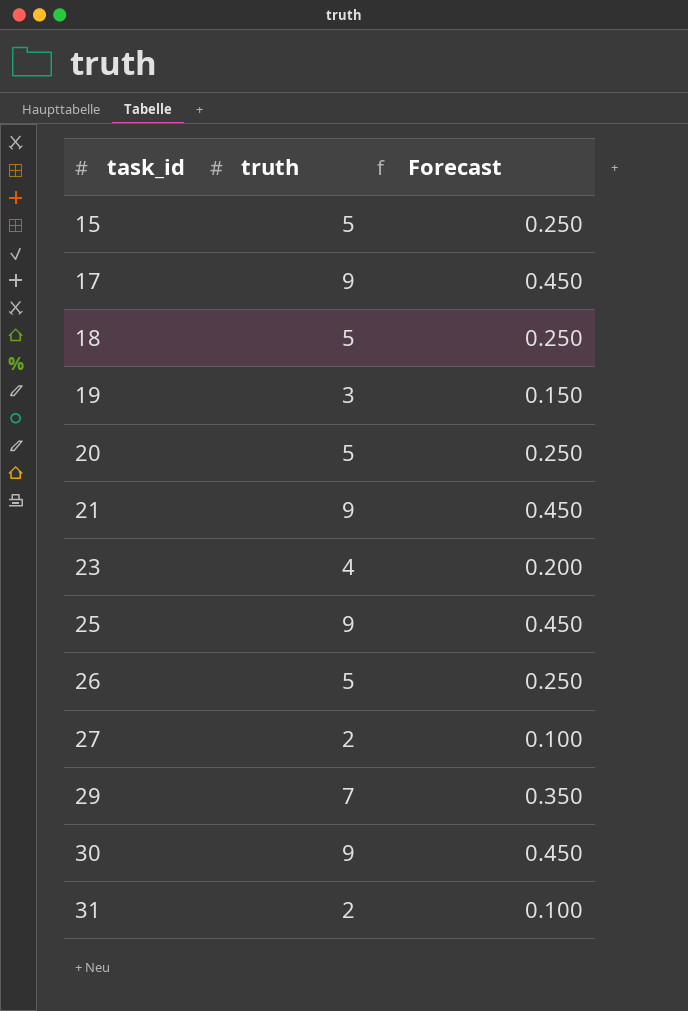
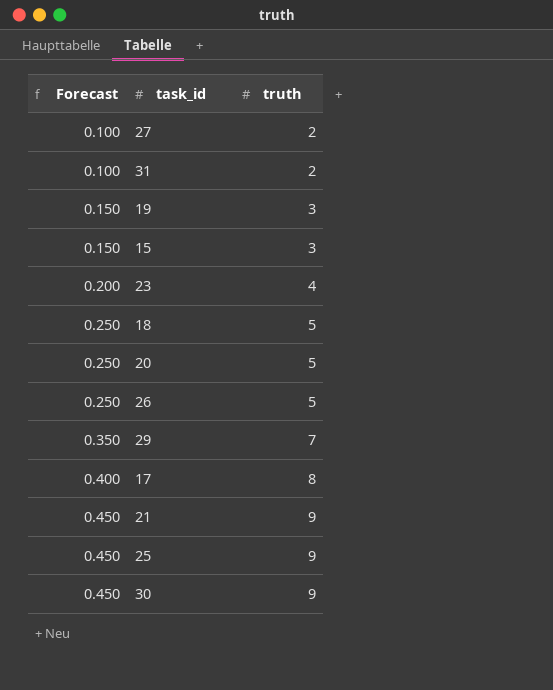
row order: task_id ascending -> Forecast ascending
column Forecast | position: 3 -> 1
15 | Forecast: 0.250 -> 0.150
15 | truth: 5 -> 3
17 | Forecast: 0.450 -> 0.400
17 | truth: 9 -> 8

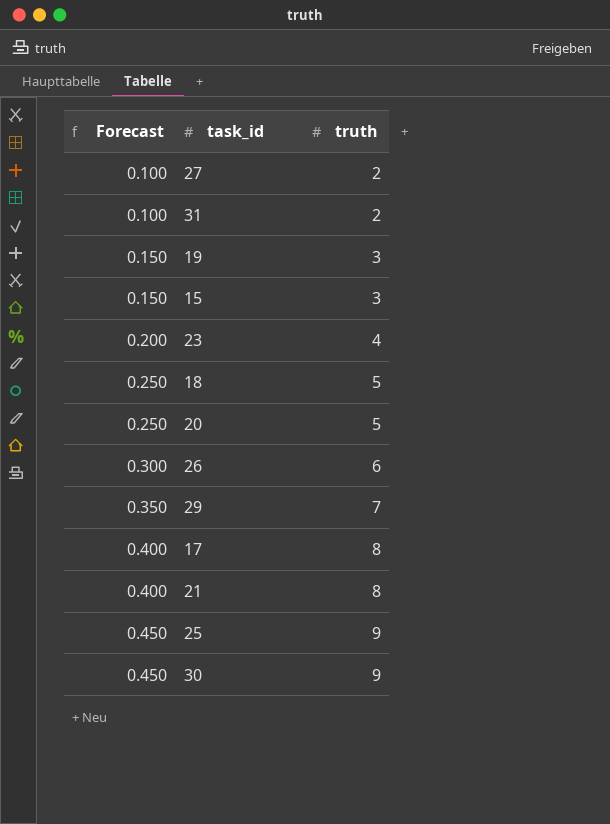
26 | Forecast: 0.250 -> 0.300
26 | truth: 5 -> 6
21 | Forecast: 0.450 -> 0.400
21 | truth: 9 -> 8

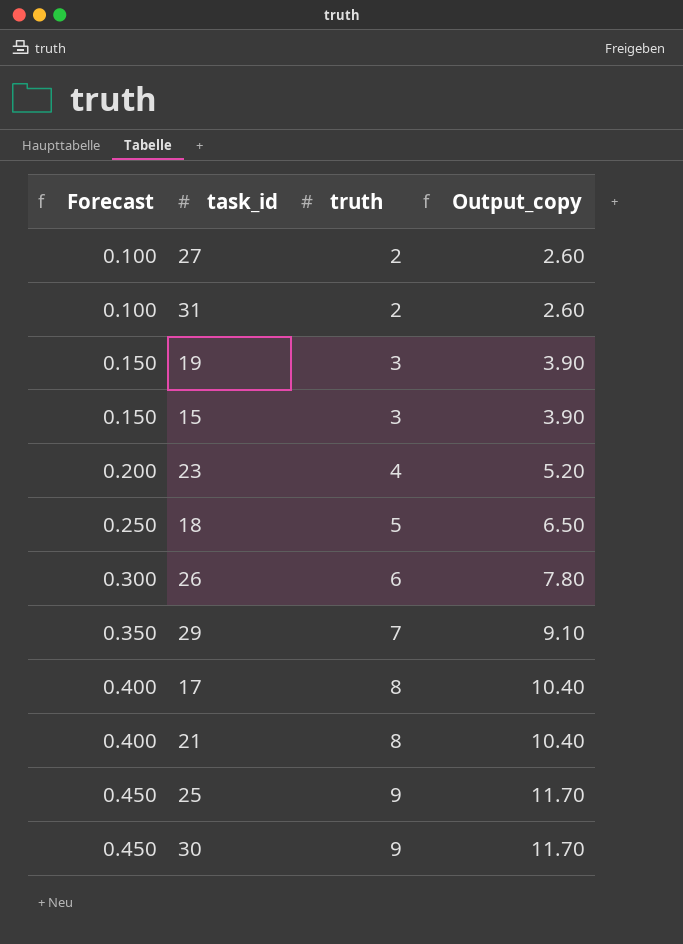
column Output_copy | formula: none -> [truth] * 1.3
row 20: 0.250 | 5 -> none

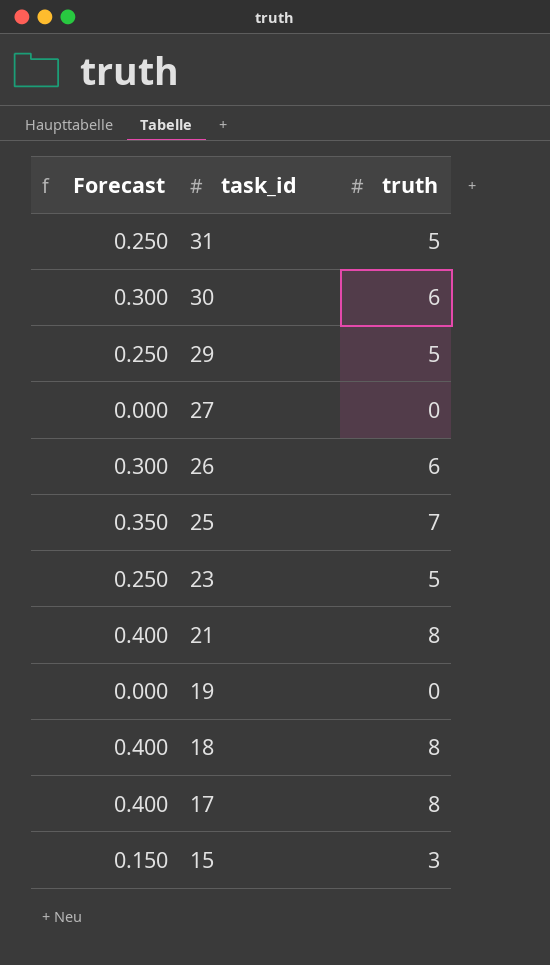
row order: Forecast ascending -> task_id descending
column Output_copy | formula: [truth] * 1.3 -> none
31 | Forecast: 0.100 -> 0.250
31 | truth: 2 -> 5
30 | Forecast: 0.450 -> 0.300
30 | truth: 9 -> 6
29 | Forecast: 0.350 -> 0.250
29 | truth: 7 -> 5
27 | Forecast: 0.100 -> 0.000
27 | truth: 2 -> 0
25 | Forecast: 0.450 -> 0.350
25 | truth: 9 -> 7
23 | Forecast: 0.200 -> 0.250
23 | truth: 4 -> 5
19 | Forecast: 0.150 -> 0.000
19 | truth: 3 -> 0
18 | Forecast: 0.250 -> 0.400
18 | truth: 5 -> 8

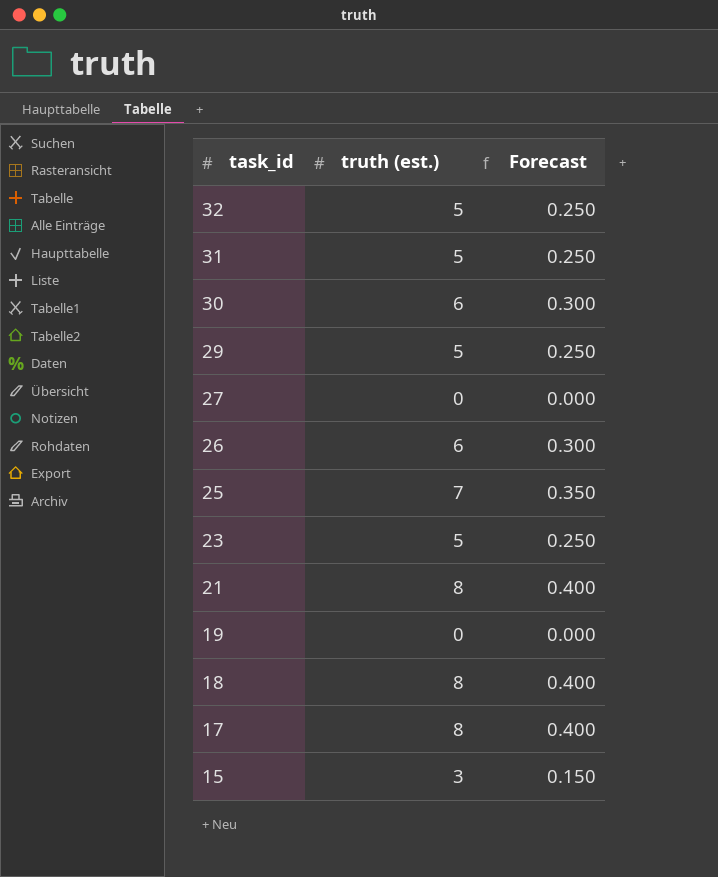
column name: truth -> truth (est.)
column Forecast | position: 1 -> 3
row 32: none -> 5 | 0.250

